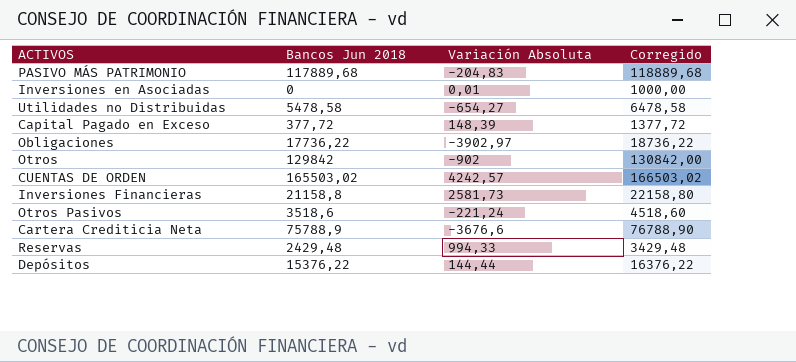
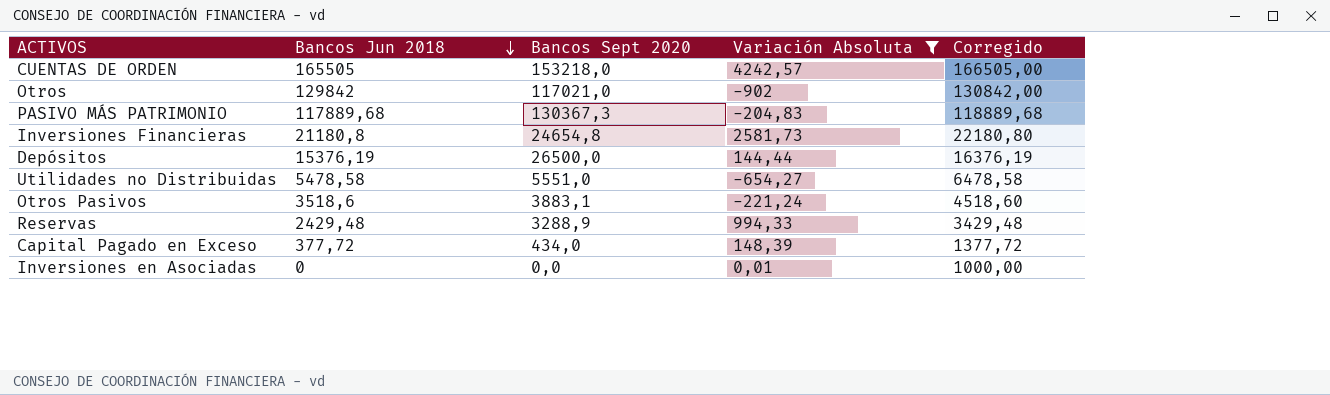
filter: none -> Variación Absoluta >= -902
row order: none -> Bancos Jun 2018 descending
column Bancos Sept 2020 | position: none -> 3
CUENTAS DE ORDEN | Bancos Jun 2018: 165503,02 -> 165505
CUENTAS DE ORDEN | Corregido: 166503,02 -> 166505,00
Inversiones Financieras | Bancos Jun 2018: 21158,8 -> 21180,8
Inversiones Financieras | Corregido: 22158,80 -> 22180,80
Depósitos | Bancos Jun 2018: 15376,22 -> 15376,19
Depósitos | Corregido: 16376,22 -> 16376,19

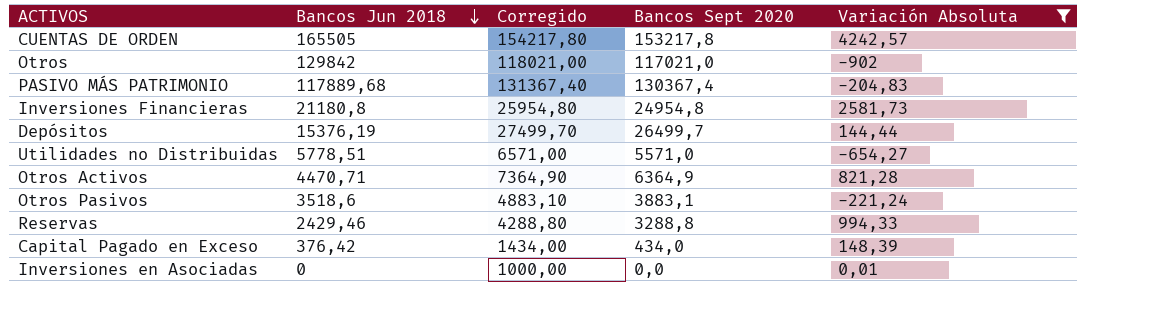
column Corregido | formula: [Bancos Jun 2018] + 1000 -> [Bancos Sept 2020] + 1000
column Corregido | position: 5 -> 3
CUENTAS DE ORDEN | Bancos Sept 2020: 153218,0 -> 153217,8
PASIVO MÁS PATRIMONIO | Bancos Sept 2020: 130367,3 -> 130367,4
Inversiones Financieras | Bancos Sept 2020: 24654,8 -> 24954,8
Depósitos | Bancos Sept 2020: 26500,0 -> 26499,7
Utilidades no Distribuidas | Bancos Jun 2018: 5478,58 -> 5778,51
Utilidades no Distribuidas | Bancos Sept 2020: 5551,0 -> 5571,0
row Otros Activos: none -> 4470,71 | 7364,90 | 6364,9 | 821,28
Reservas | Bancos Jun 2018: 2429,48 -> 2429,46
Reservas | Bancos Sept 2020: 3288,9 -> 3288,8
Capital Pagado en Exceso | Bancos Jun 2018: 377,72 -> 376,42

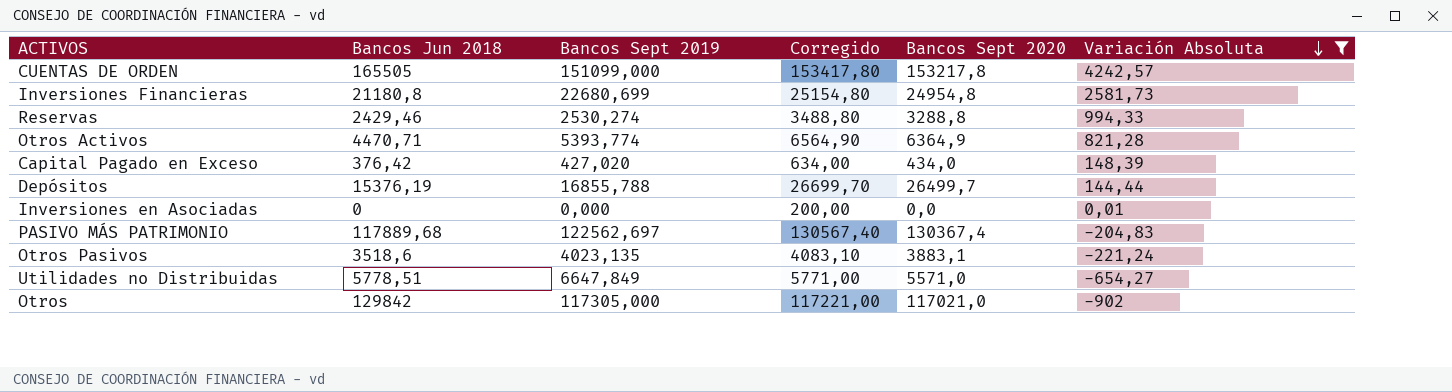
row order: Bancos Jun 2018 descending -> Variación Absoluta descending
column Bancos Sept 2019 | position: none -> 3
column Corregido | formula: [Bancos Sept 2020] + 1000 -> [Bancos Sept 2020] + 200

